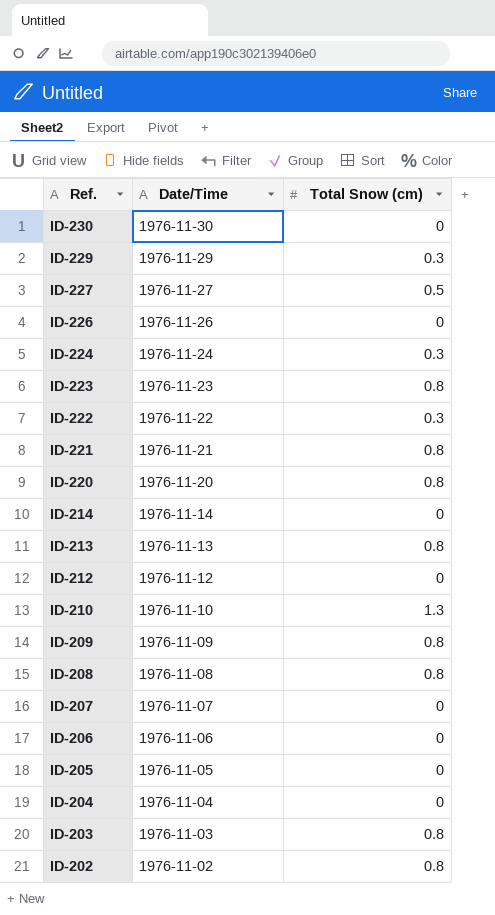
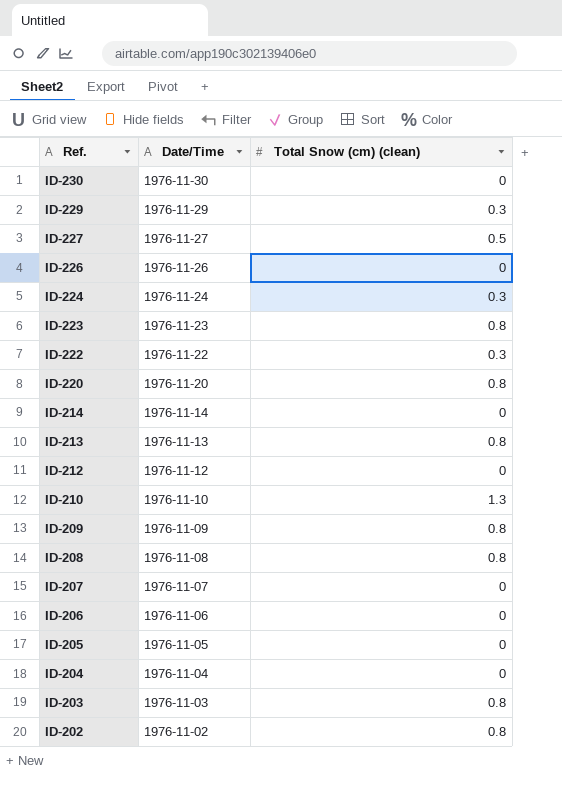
column name: Total Snow (cm) -> Total Snow (cm) (clean)
row ID-221: 1976-11-21 | 0.8 -> none

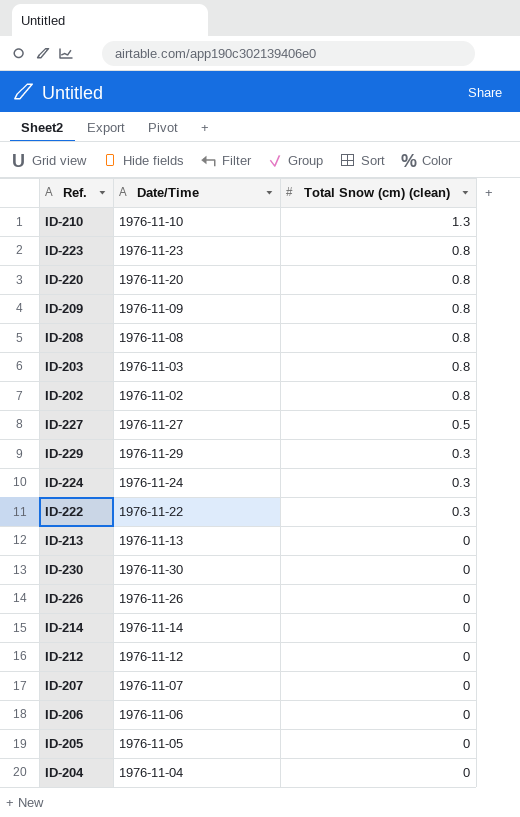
row order: Ref. descending -> Total Snow (cm) (clean) descending
ID-213 | Total Snow (cm) (clean): 0.8 -> 0

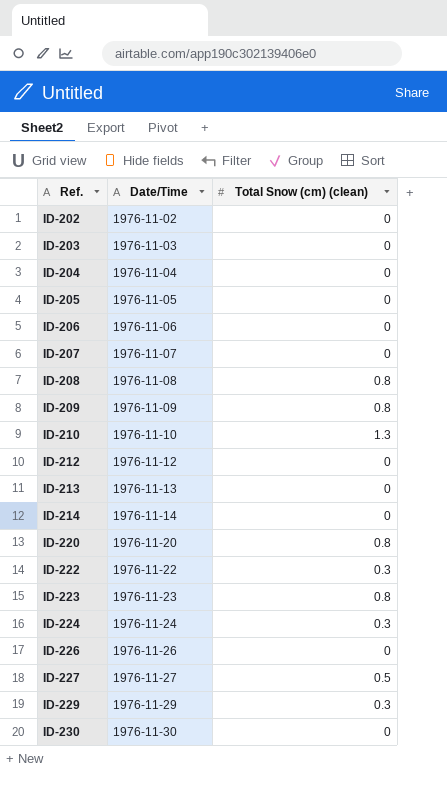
row order: Total Snow (cm) (clean) descending -> Ref. ascending
ID-202 | Total Snow (cm) (clean): 0.8 -> 0
ID-203 | Total Snow (cm) (clean): 0.8 -> 0

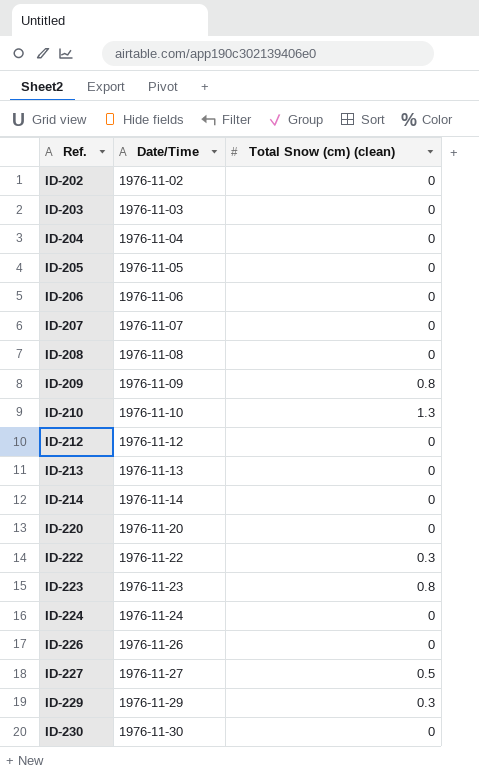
ID-208 | Total Snow (cm) (clean): 0.8 -> 0
ID-220 | Total Snow (cm) (clean): 0.8 -> 0
ID-224 | Total Snow (cm) (clean): 0.3 -> 0

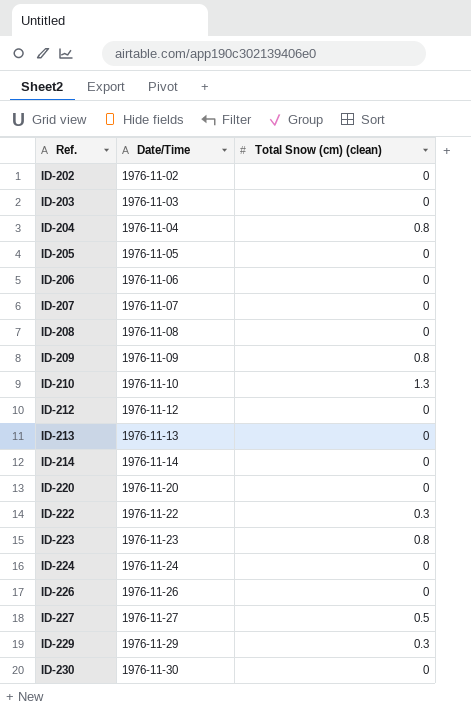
ID-204 | Total Snow (cm) (clean): 0 -> 0.8

